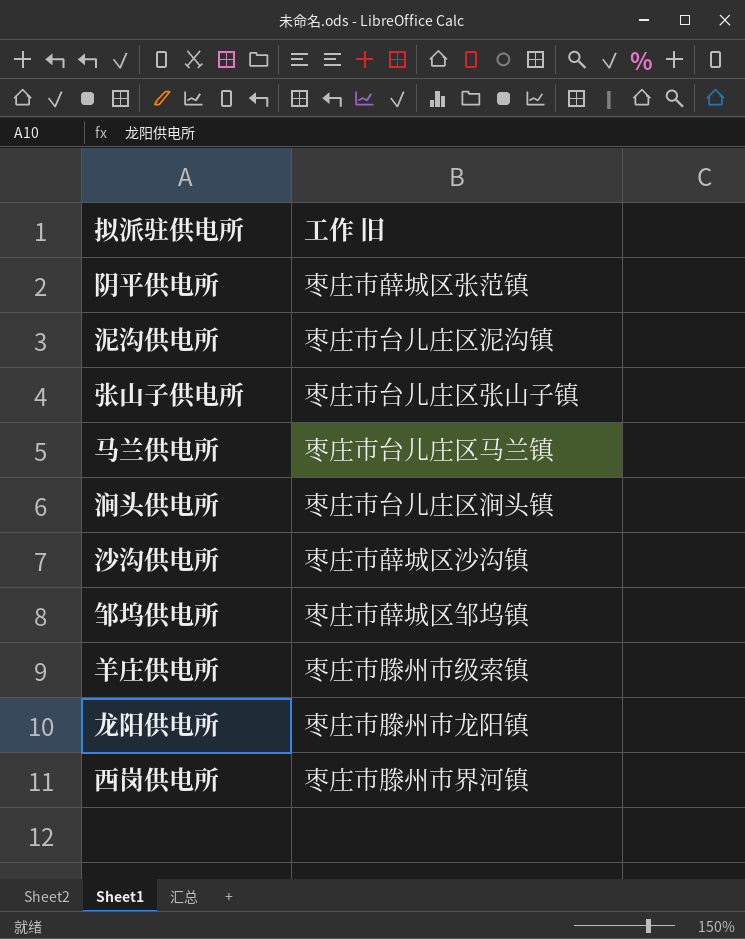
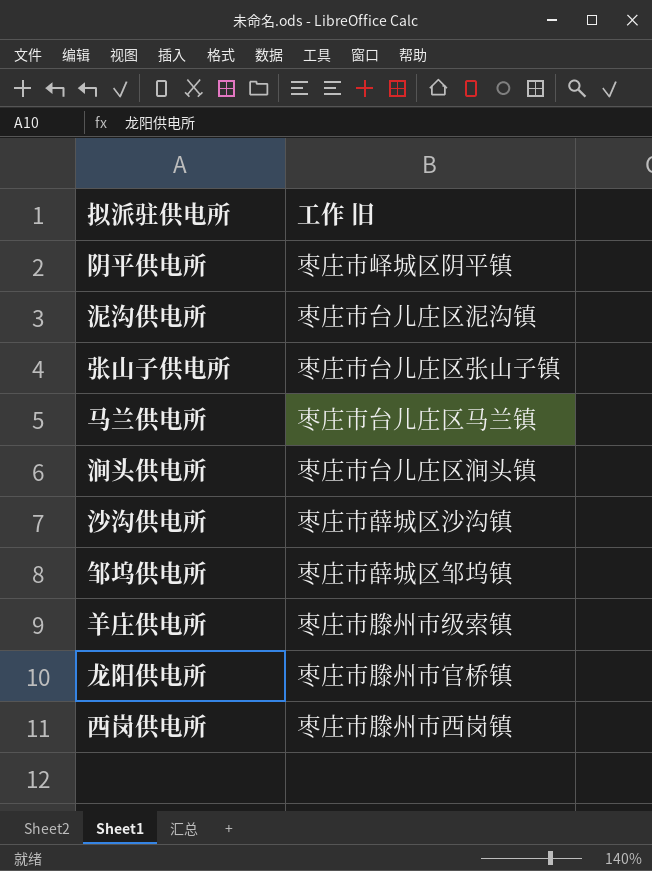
阴平供电所 | 工作 旧: 枣庄市薛城区张范镇 -> 枣庄市峄城区阴平镇
龙阳供电所 | 工作 旧: 枣庄市滕州市龙阳镇 -> 枣庄市滕州市官桥镇
西岗供电所 | 工作 旧: 枣庄市滕州市界河镇 -> 枣庄市滕州市西岗镇

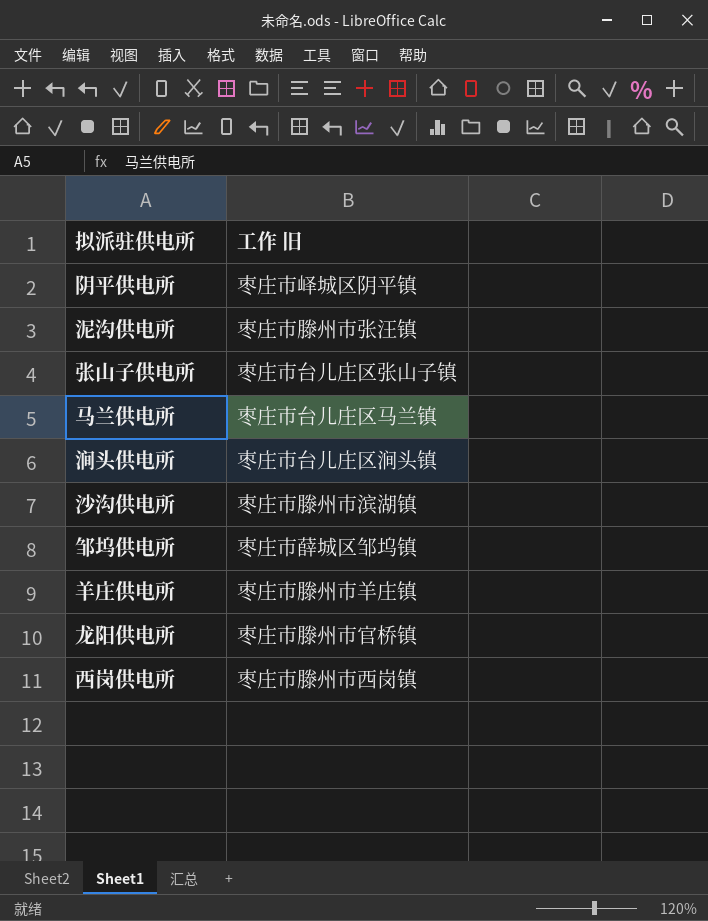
泥沟供电所 | 工作 旧: 枣庄市台儿庄区泥沟镇 -> 枣庄市滕州市张汪镇
沙沟供电所 | 工作 旧: 枣庄市薛城区沙沟镇 -> 枣庄市滕州市滨湖镇
羊庄供电所 | 工作 旧: 枣庄市滕州市级索镇 -> 枣庄市滕州市羊庄镇

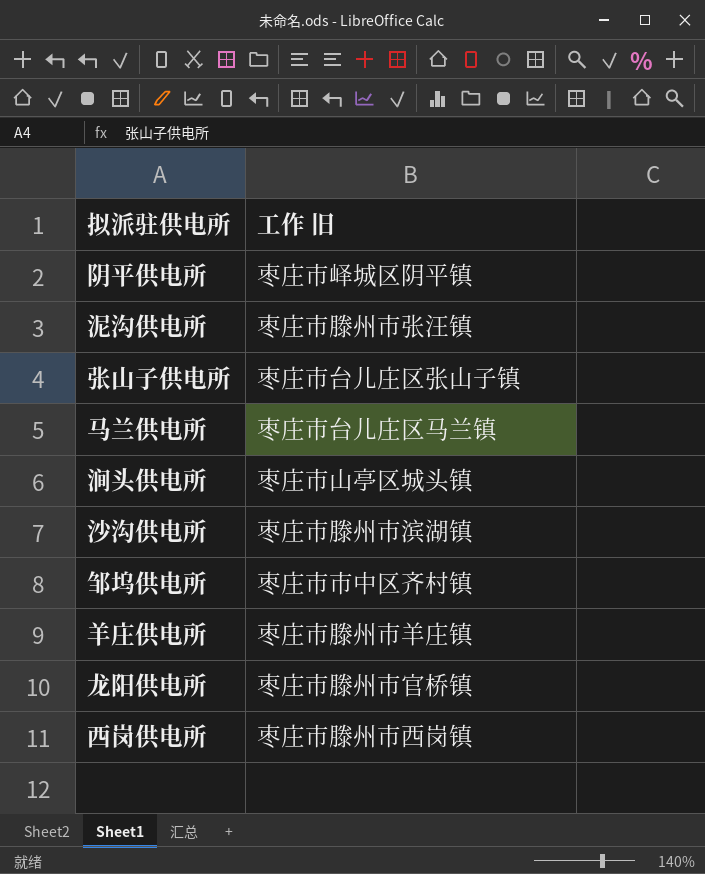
涧头供电所 | 工作 旧: 枣庄市台儿庄区涧头镇 -> 枣庄市山亭区城头镇
邹坞供电所 | 工作 旧: 枣庄市薛城区邹坞镇 -> 枣庄市市中区齐村镇

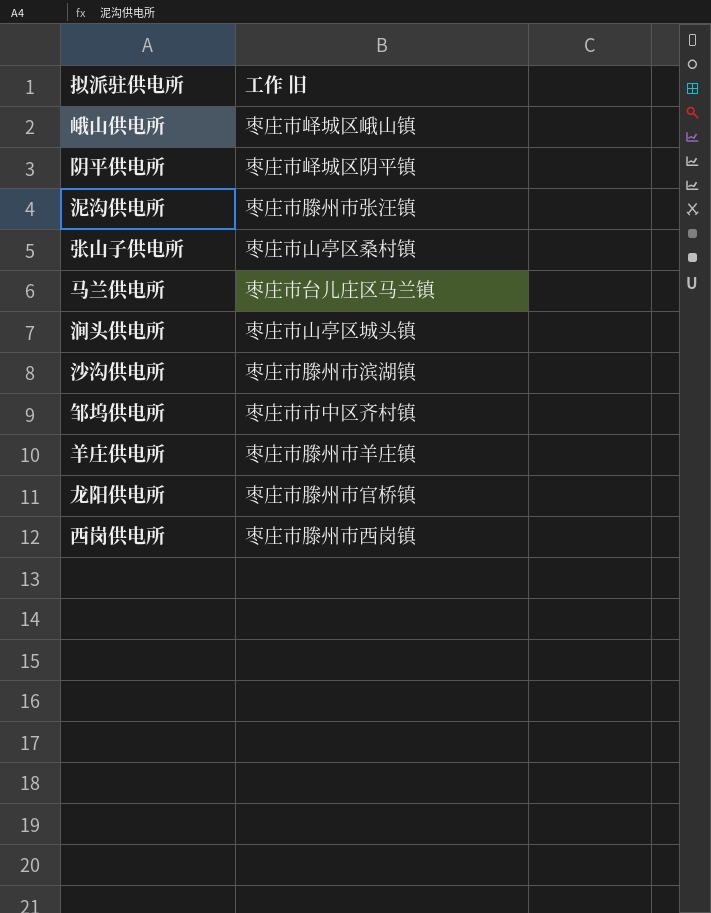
row 峨山供电所: none -> 枣庄市峄城区峨山镇
张山子供电所 | 工作 旧: 枣庄市台儿庄区张山子镇 -> 枣庄市山亭区桑村镇

